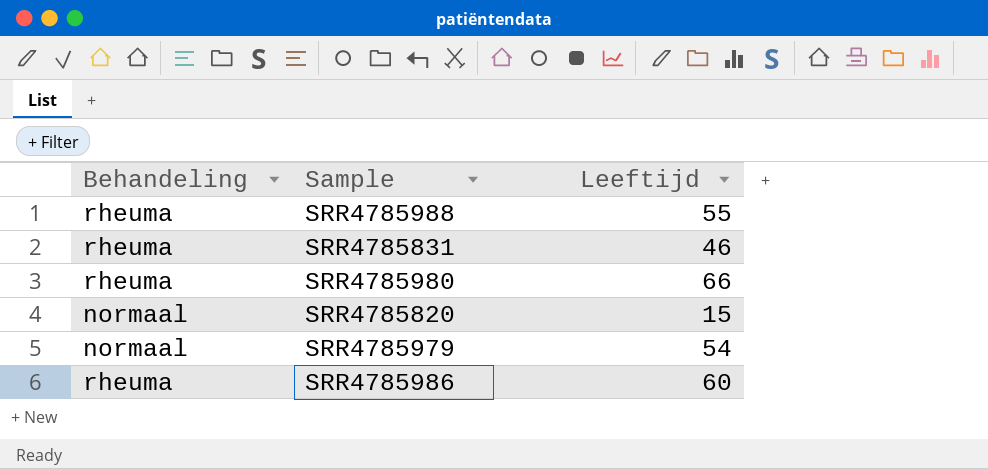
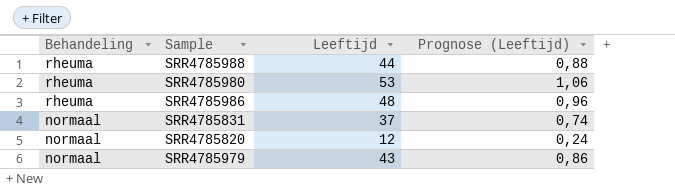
row order: none -> Behandeling descending
column Prognose (Leeftijd) | formula: none -> [Leeftijd] * 0,02
SRR4785988 | Leeftijd: 55 -> 44
SRR4785980 | Leeftijd: 66 -> 53
SRR4785986 | Leeftijd: 60 -> 48
SRR4785831 | Behandeling: rheuma -> normaal
SRR4785831 | Leeftijd: 46 -> 37
SRR4785820 | Leeftijd: 15 -> 12
SRR4785979 | Leeftijd: 54 -> 43

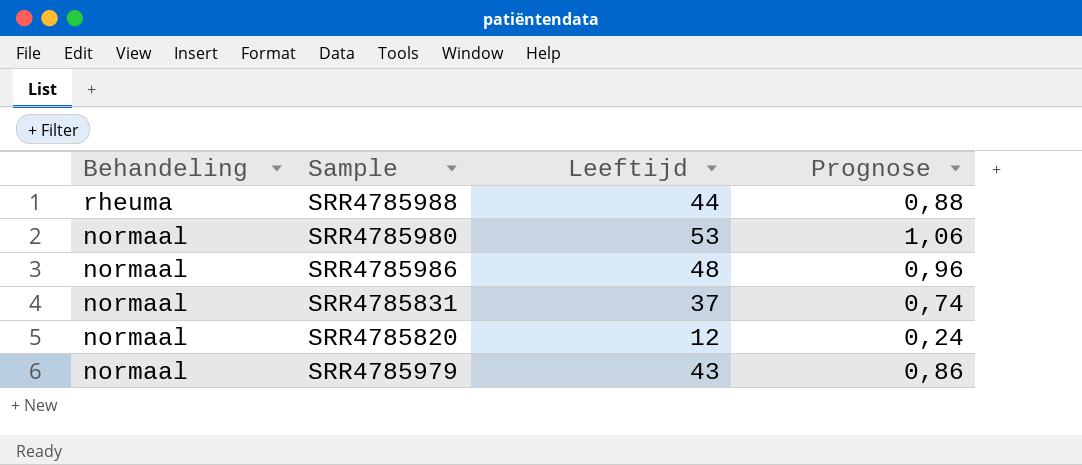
column name: Prognose (Leeftijd) -> Prognose
SRR4785980 | Behandeling: rheuma -> normaal
SRR4785986 | Behandeling: rheuma -> normaal

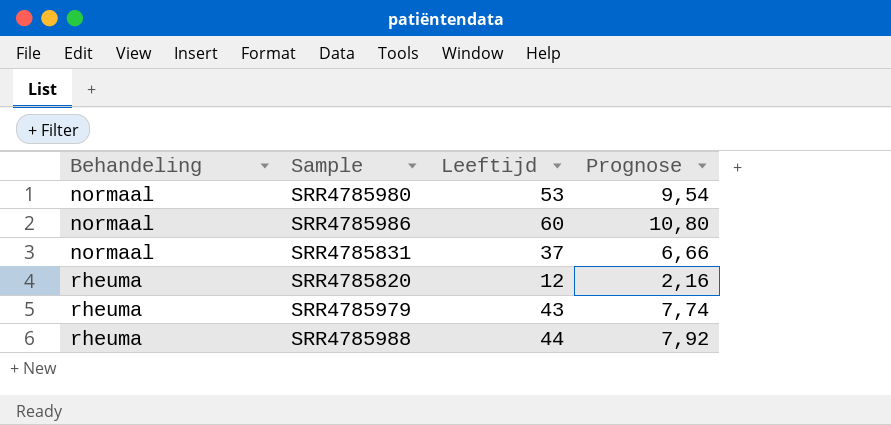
row order: Behandeling descending -> Behandeling ascending
column Prognose | formula: [Leeftijd] * 0,02 -> [Leeftijd] * 0,18
SRR4785986 | Leeftijd: 48 -> 60
SRR4785820 | Behandeling: normaal -> rheuma
SRR4785979 | Behandeling: normaal -> rheuma

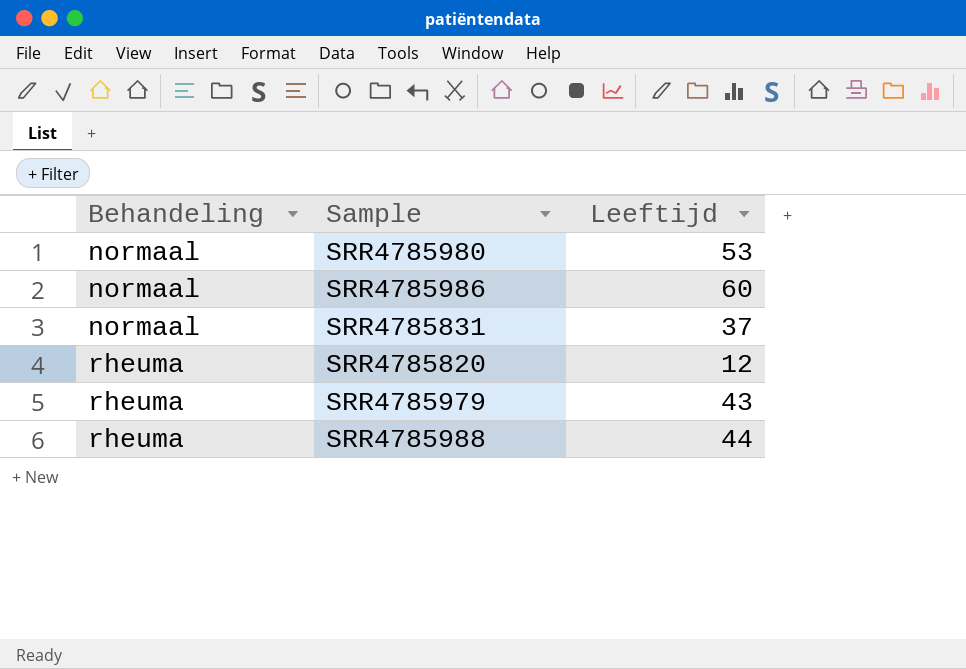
column Prognose | formula: [Leeftijd] * 0,18 -> none

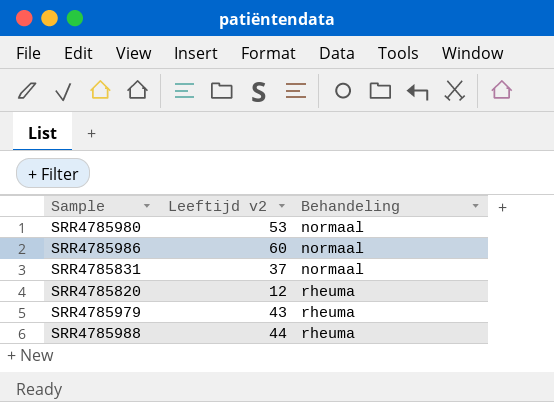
column name: Leeftijd -> Leeftijd v2
column Behandeling | position: 1 -> 3

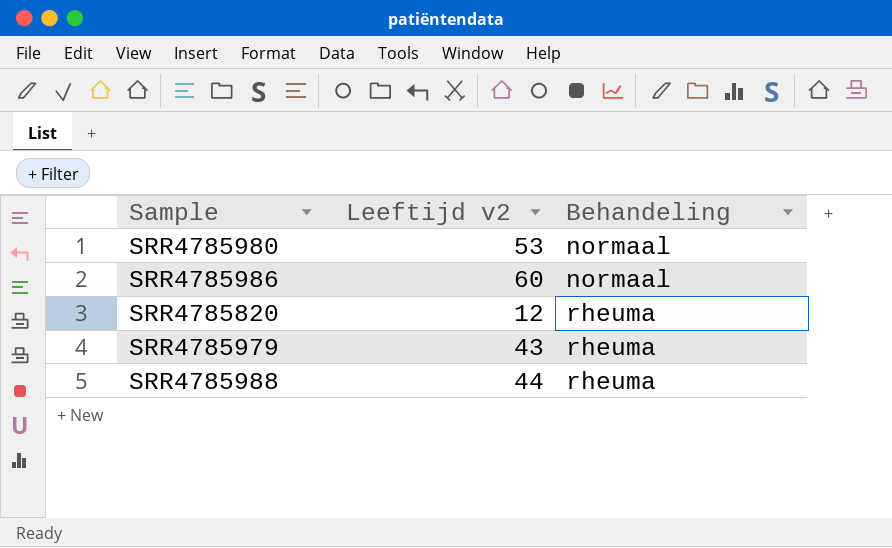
row SRR4785831: 37 | normaal -> none

